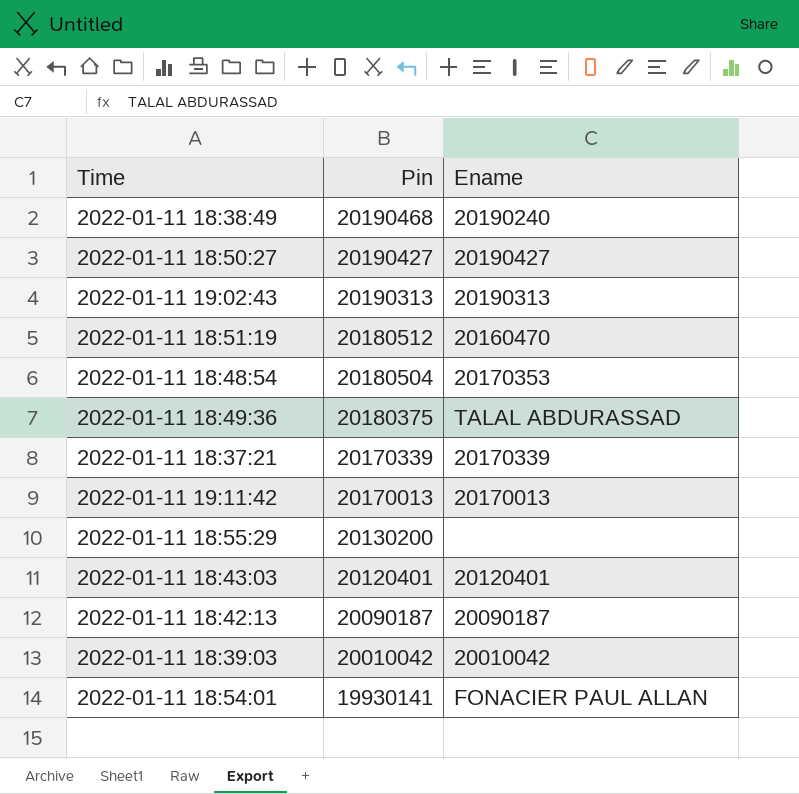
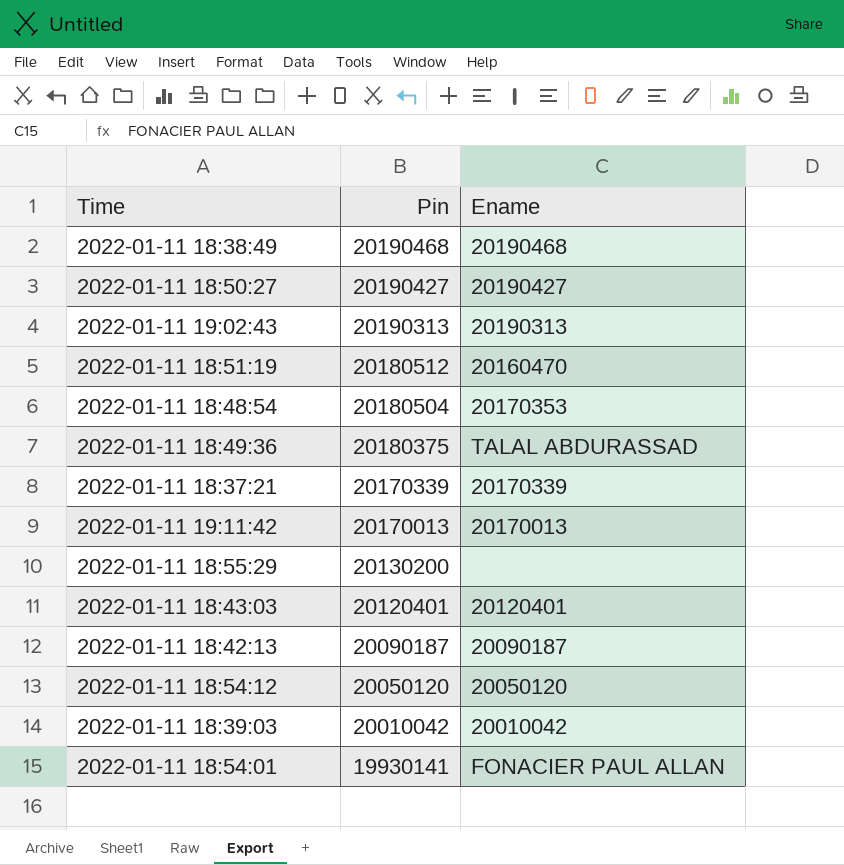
2022-01-11 18:38:49 | Ename: 20190240 -> 20190468
row 2022-01-11 18:54:12: none -> 20050120 | 20050120

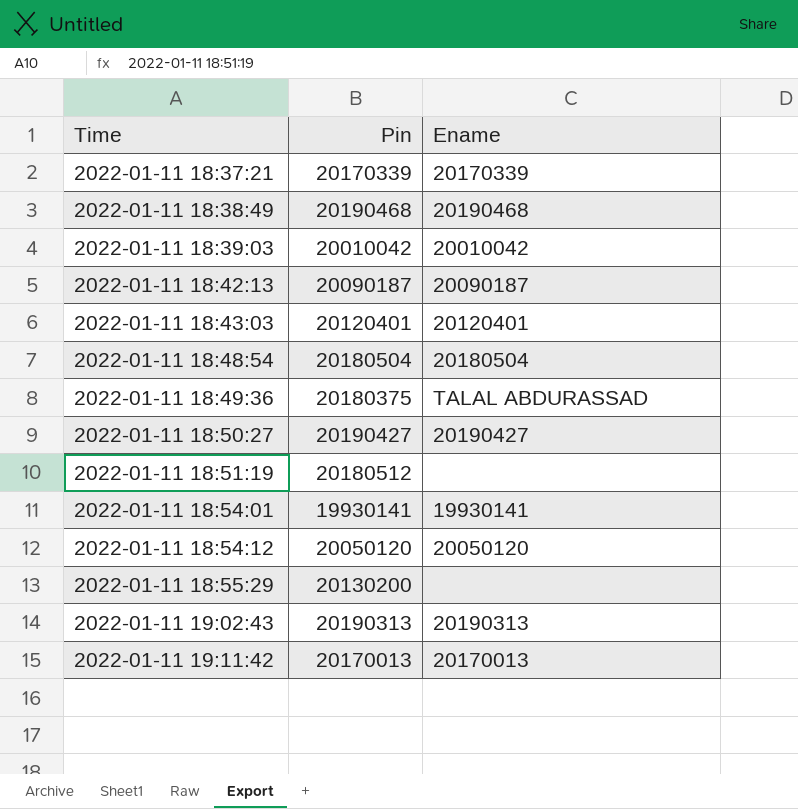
row order: Pin descending -> Time ascending
2022-01-11 18:48:54 | Ename: 20170353 -> 20180504
2022-01-11 18:51:19 | Ename: 20160470 -> none
2022-01-11 18:54:01 | Ename: FONACIER PAUL ALLAN -> 19930141

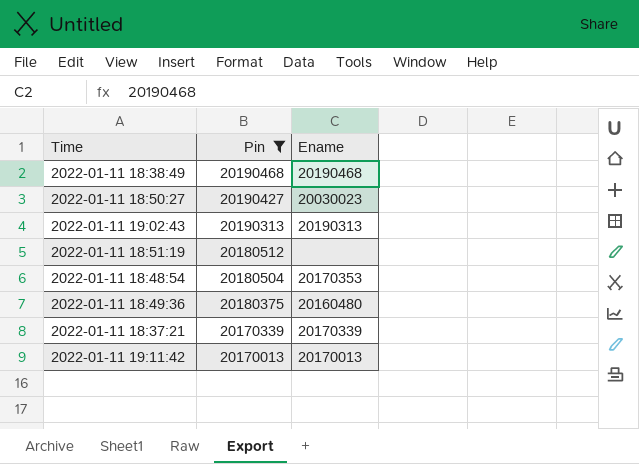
filter: none -> Pin >= 20170013
row order: Time ascending -> Pin descending
2022-01-11 18:50:27 | Ename: 20190427 -> 20030023
2022-01-11 18:48:54 | Ename: 20180504 -> 20170353
2022-01-11 18:49:36 | Ename: TALAL ABDURASSAD -> 20160480

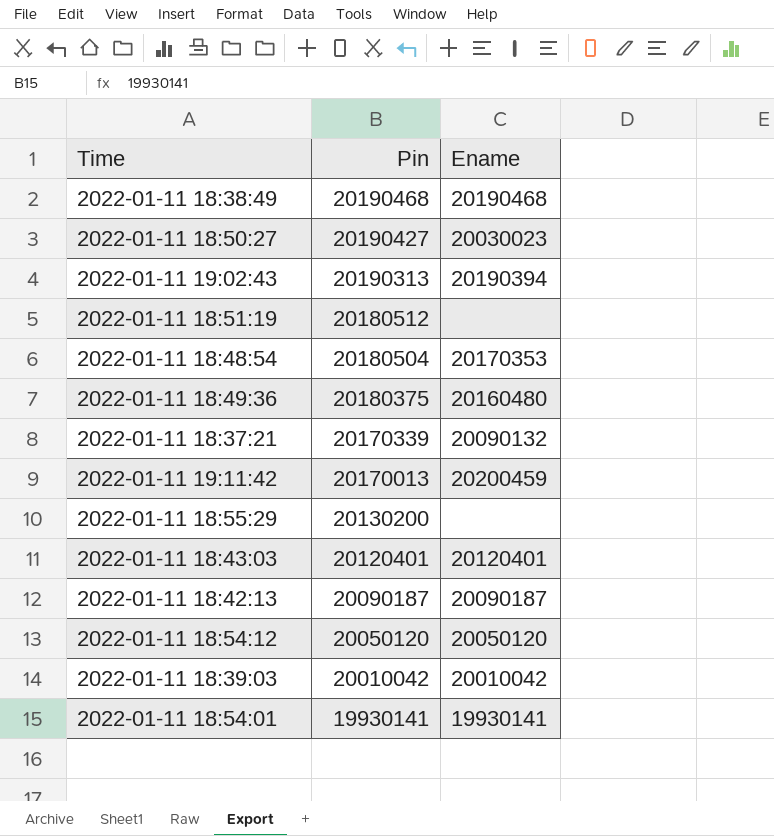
filter: Pin >= 20170013 -> none
2022-01-11 19:02:43 | Ename: 20190313 -> 20190394
2022-01-11 18:37:21 | Ename: 20170339 -> 20090132
2022-01-11 19:11:42 | Ename: 20170013 -> 20200459

